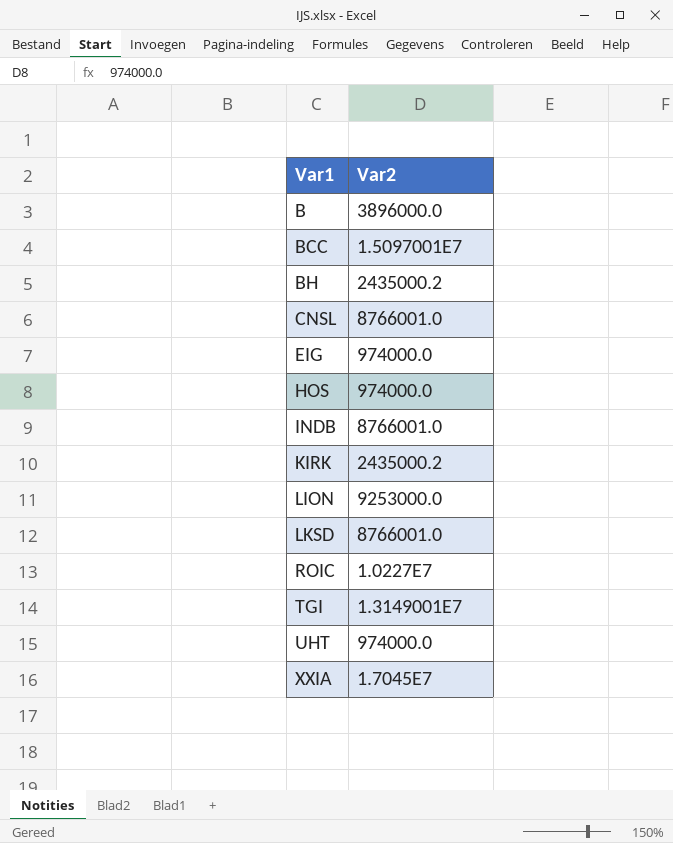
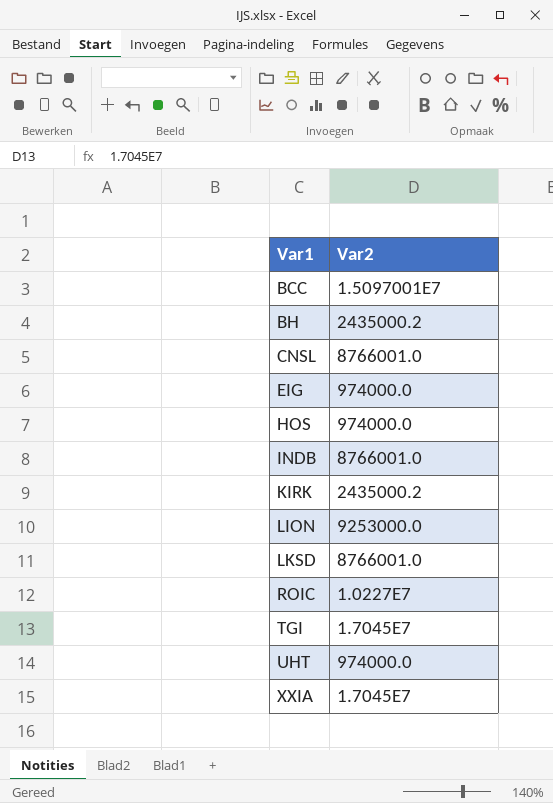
row B: 3896000.0 -> none
TGI | Var2: 1.3149001E7 -> 1.7045E7

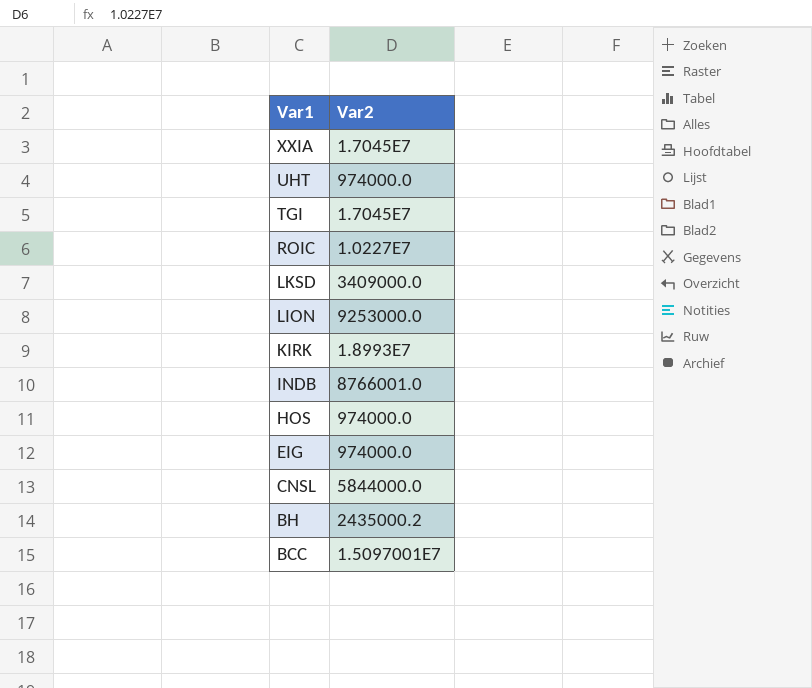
row order: Var1 ascending -> Var1 descending
LKSD | Var2: 8766001.0 -> 3409000.0
KIRK | Var2: 2435000.2 -> 1.8993E7
CNSL | Var2: 8766001.0 -> 5844000.0

